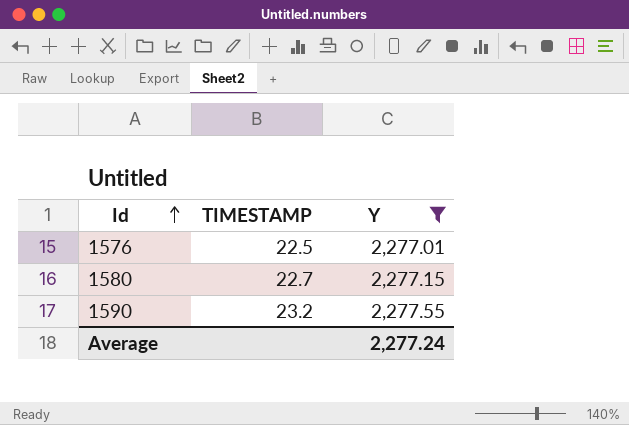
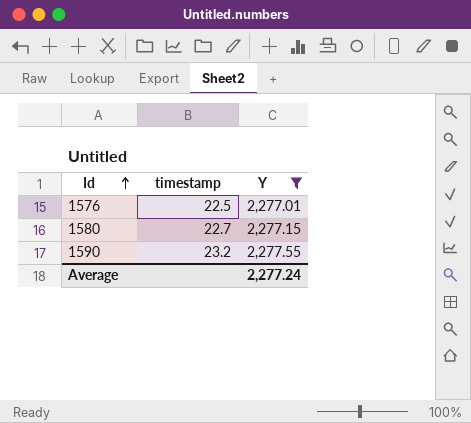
column name: TIMESTAMP -> timestamp

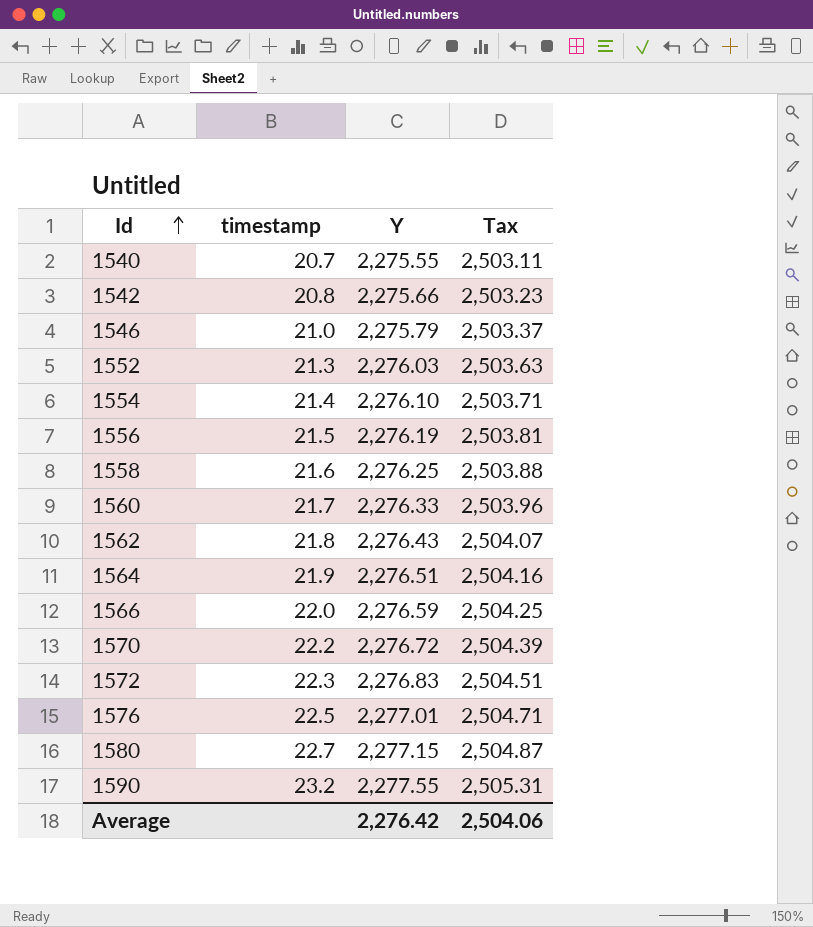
filter: Y >= 2,277.01 -> none
column Tax | formula: none -> [Y] * 1.1
Average | Y: 2,277.24 -> 2,276.42

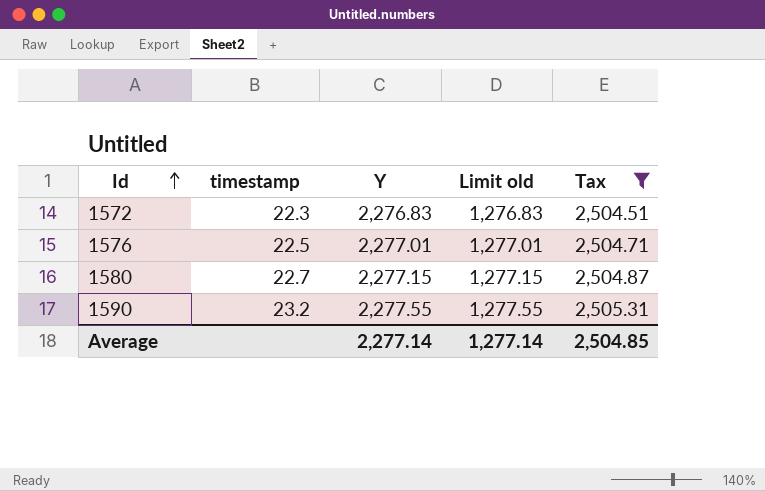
filter: none -> Tax >= 2,504.51
column Limit old | formula: none -> [Y] - 1000
Average | Y: 2,276.42 -> 2,277.14
Average | Tax: 2,504.06 -> 2,504.85

